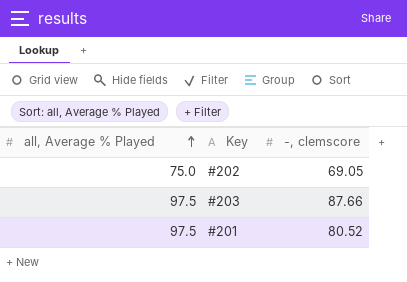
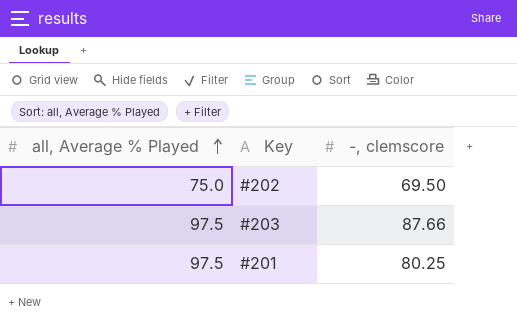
#202 | -, clemscore: 69.05 -> 69.50
#201 | -, clemscore: 80.52 -> 80.25

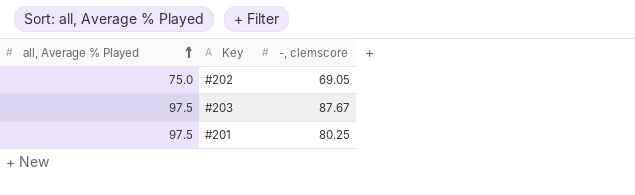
#202 | -, clemscore: 69.50 -> 69.05
#203 | -, clemscore: 87.66 -> 87.67

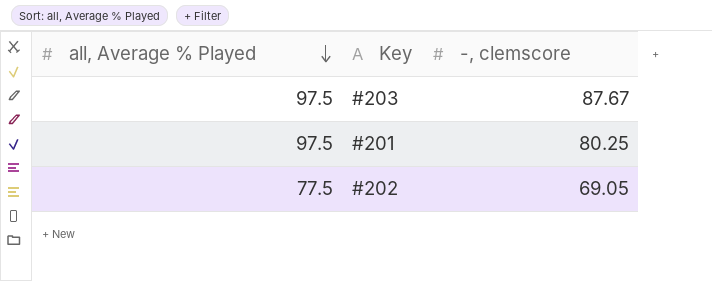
row order: all, Average % Played ascending -> all, Average % Played descending
#202 | all, Average % Played: 75.0 -> 77.5

